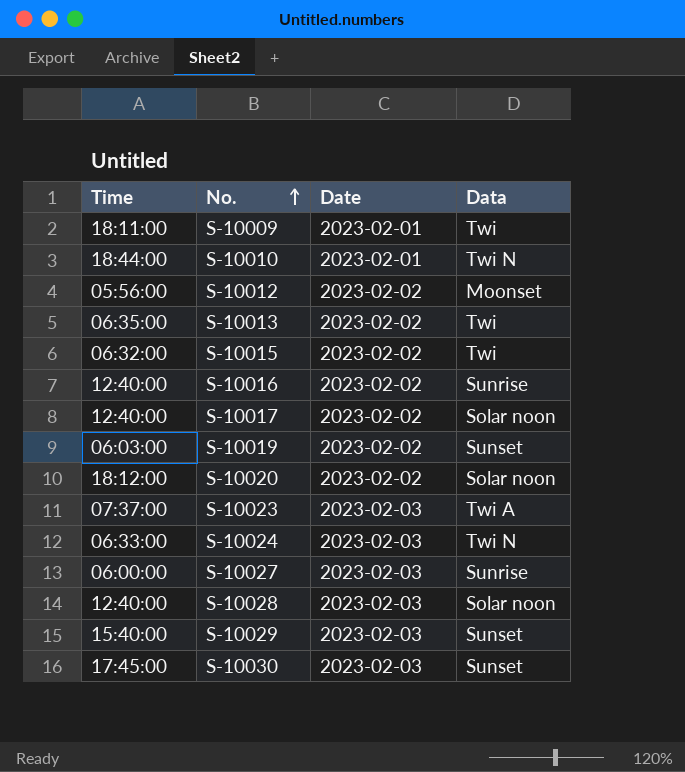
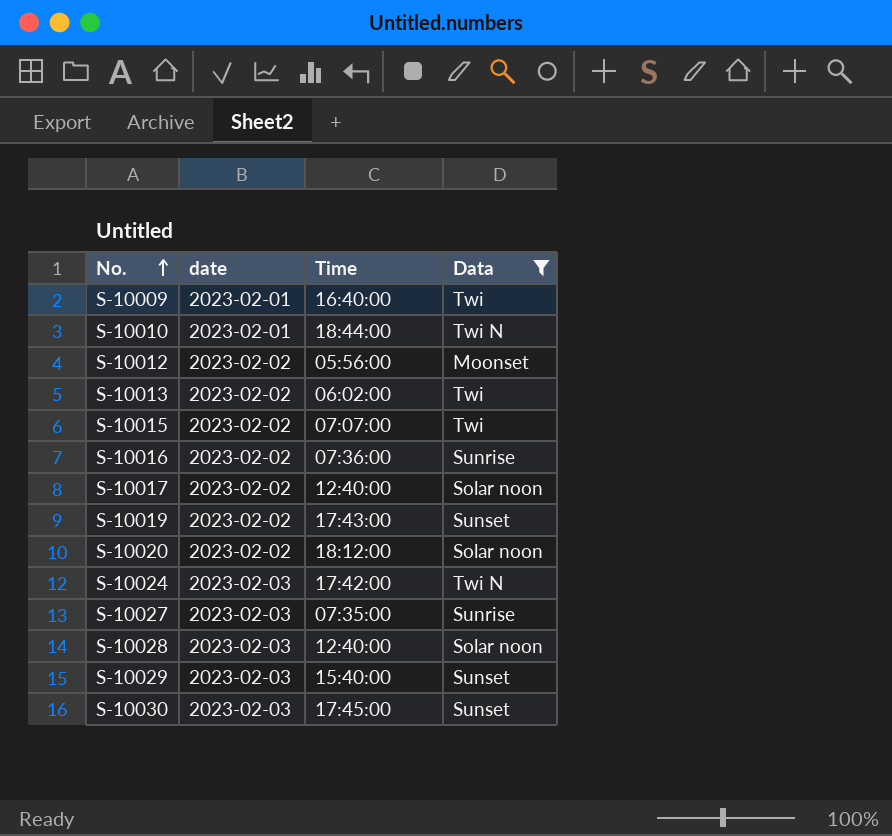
filter: none -> Data != Twi A
column name: Date -> date
column Time | position: 1 -> 3
S-10009 | Time: 18:11:00 -> 16:40:00
S-10013 | Time: 06:35:00 -> 06:02:00
S-10015 | Time: 06:32:00 -> 07:07:00
S-10016 | Time: 12:40:00 -> 07:36:00
S-10019 | Time: 06:03:00 -> 17:43:00
S-10024 | Time: 06:33:00 -> 17:42:00
S-10027 | Time: 06:00:00 -> 07:35:00

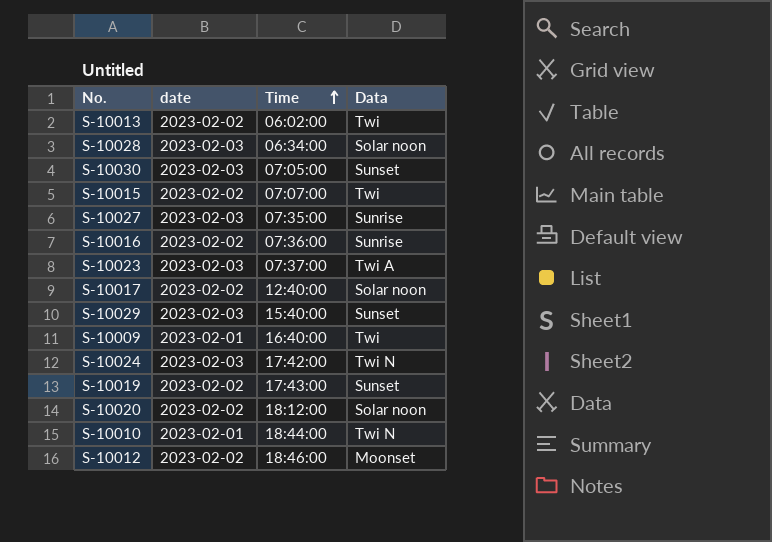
filter: Data != Twi A -> none
row order: No. ascending -> Time ascending
S-10028 | Time: 12:40:00 -> 06:34:00
S-10030 | Time: 17:45:00 -> 07:05:00
S-10012 | Time: 05:56:00 -> 18:46:00

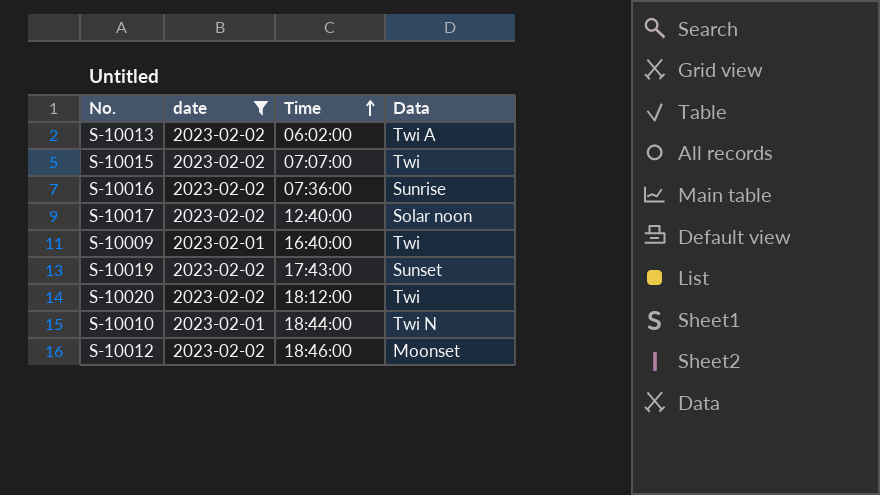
filter: none -> date != 2023-02-03
S-10013 | Data: Twi -> Twi A
S-10020 | Data: Solar noon -> Twi

